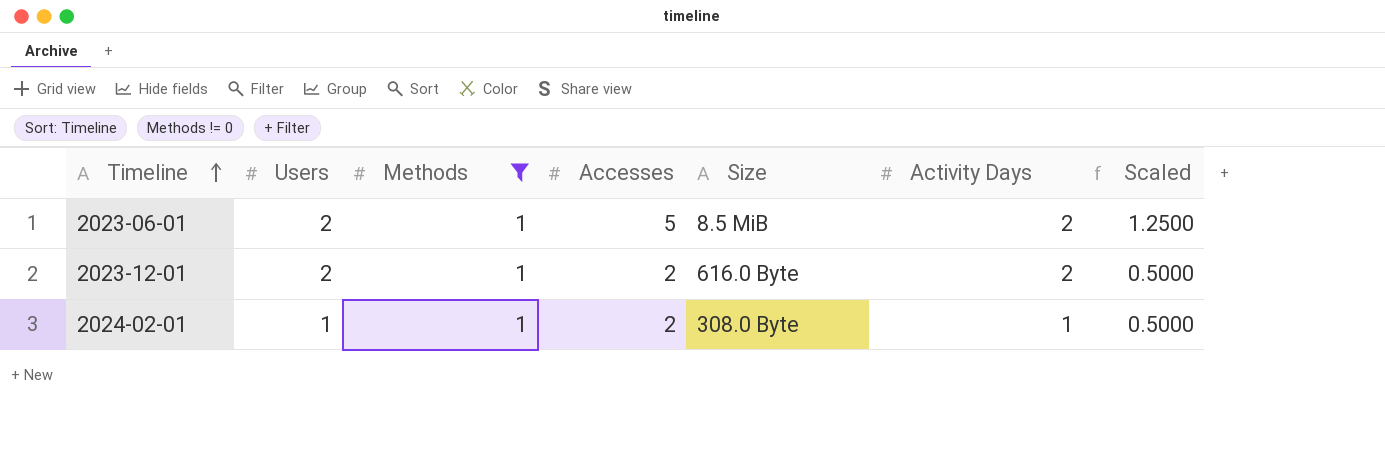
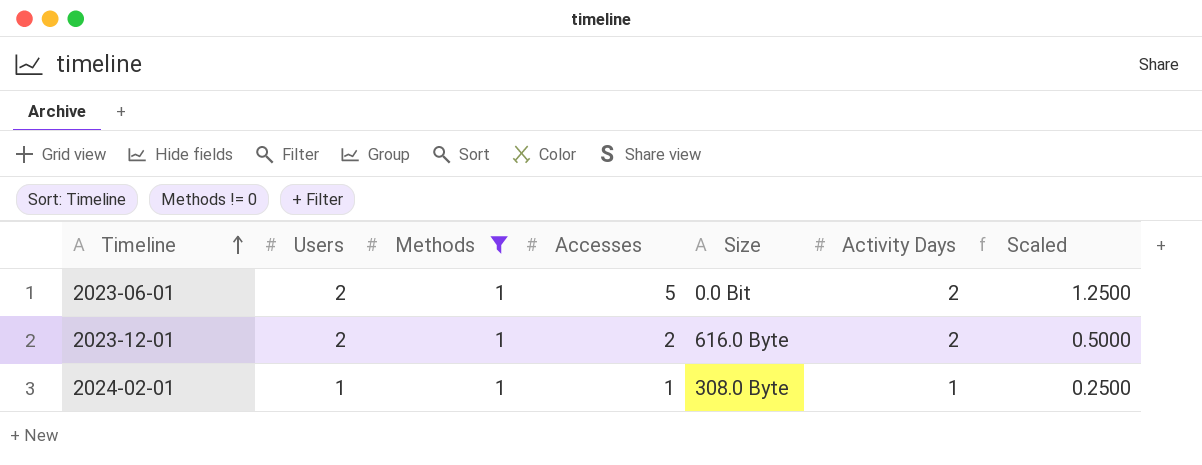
2023-06-01 | Size: 8.5 MiB -> 0.0 Bit
2024-02-01 | Accesses: 2 -> 1
2024-02-01 | Scaled: 0.5000 -> 0.2500

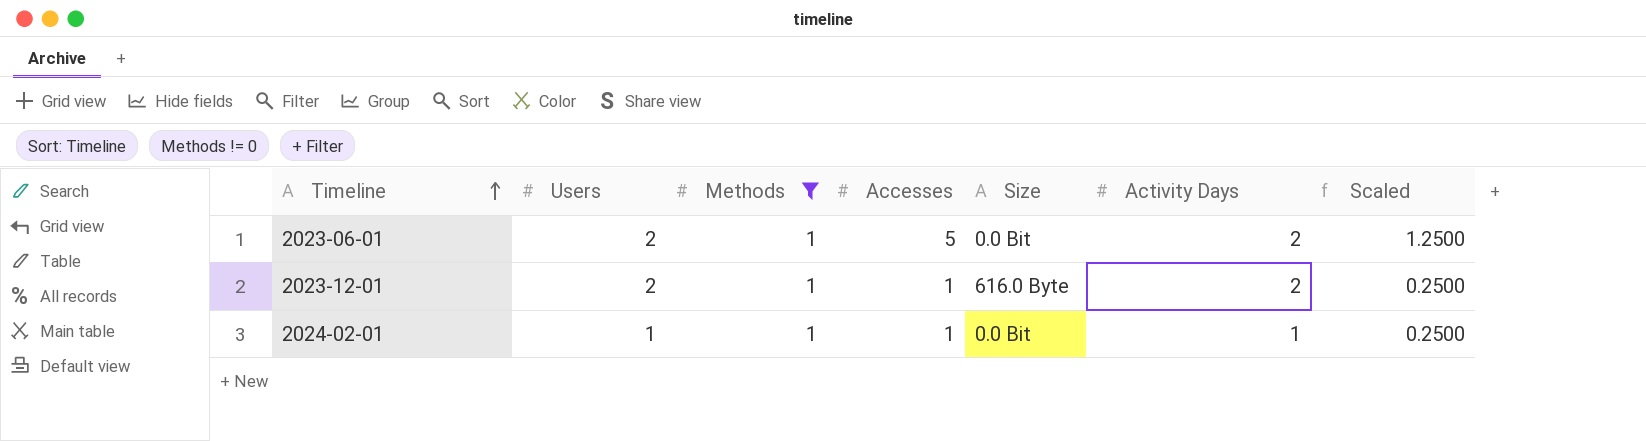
2023-12-01 | Accesses: 2 -> 1
2023-12-01 | Scaled: 0.5000 -> 0.2500
2024-02-01 | Size: 308.0 Byte -> 0.0 Bit

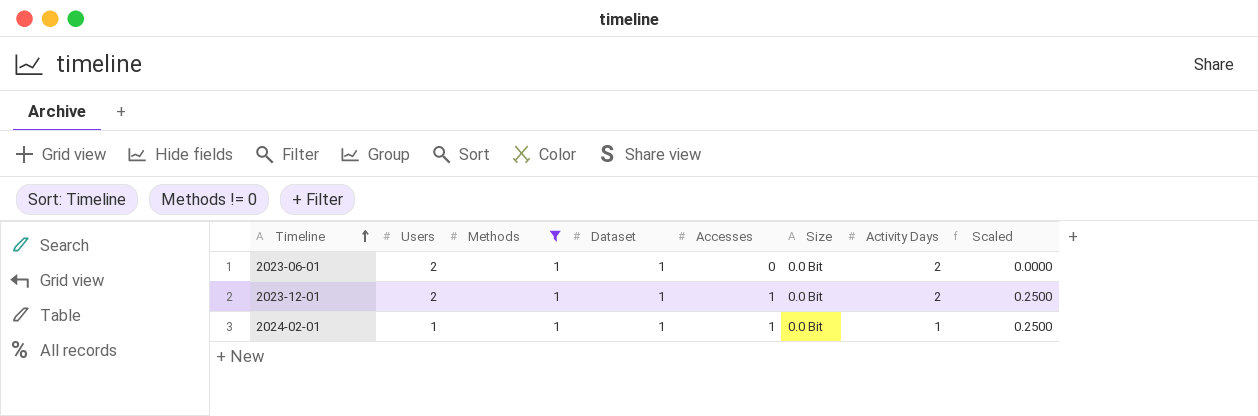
column Dataset | position: none -> 4
2023-06-01 | Accesses: 5 -> 0
2023-06-01 | Scaled: 1.2500 -> 0.0000
2023-12-01 | Size: 616.0 Byte -> 0.0 Bit

